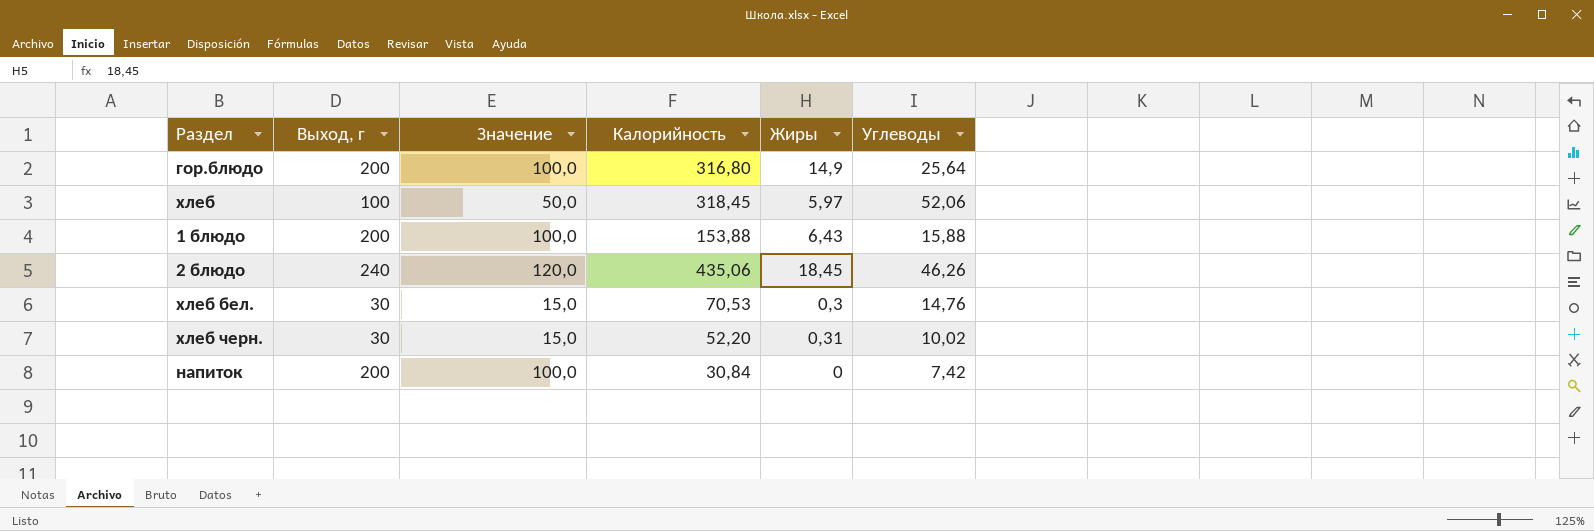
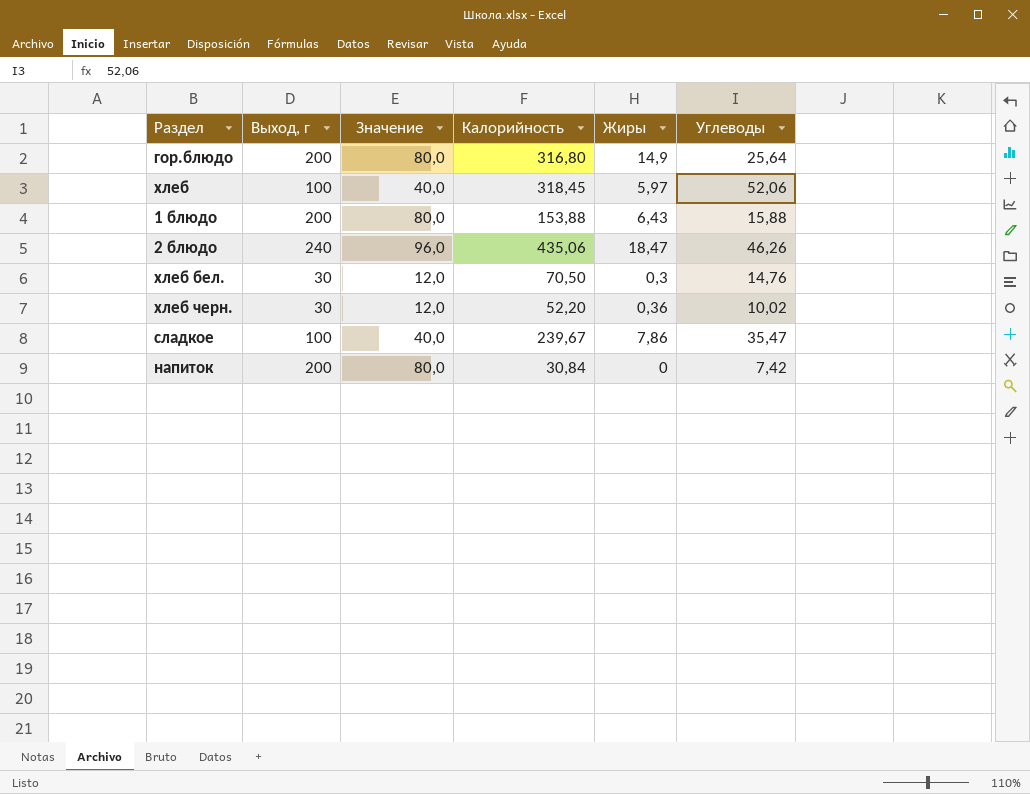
column Значение | formula: [Выход, г] * 0,5 -> [Выход, г] * 0,4
2 блюдо | Жиры: 18,45 -> 18,47
хлеб бел. | Калорийность: 70,53 -> 70,50
хлеб черн. | Жиры: 0,31 -> 0,36
row сладкое: none -> 100 | 40,0 | 239,67 | 7,86 | 35,47

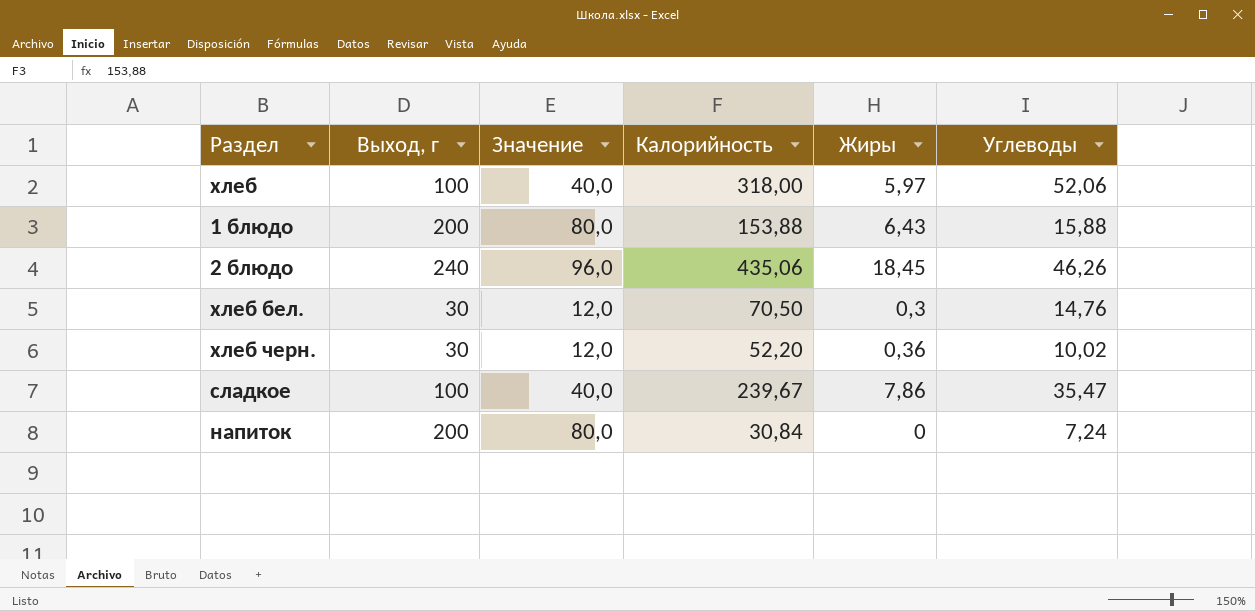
row гор.блюдо: 200 | 80,0 | 316,80 | 14,9 | 25,64 -> none
хлеб | Калорийность: 318,45 -> 318,00
2 блюдо | Жиры: 18,47 -> 18,45
напиток | Углеводы: 7,42 -> 7,24

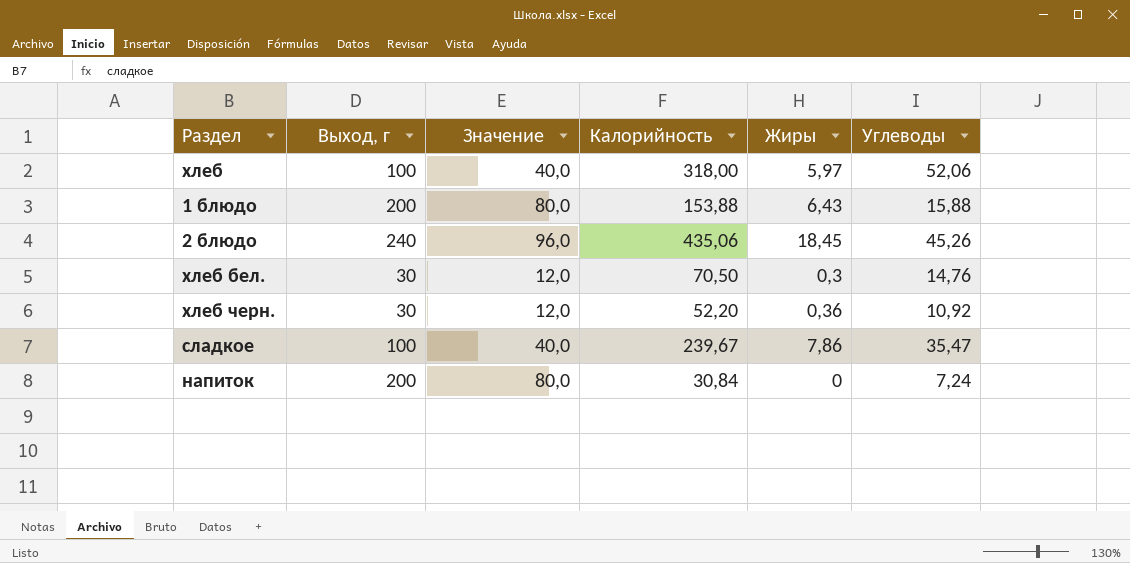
2 блюдо | Углеводы: 46,26 -> 45,26
хлеб черн. | Углеводы: 10,02 -> 10,92

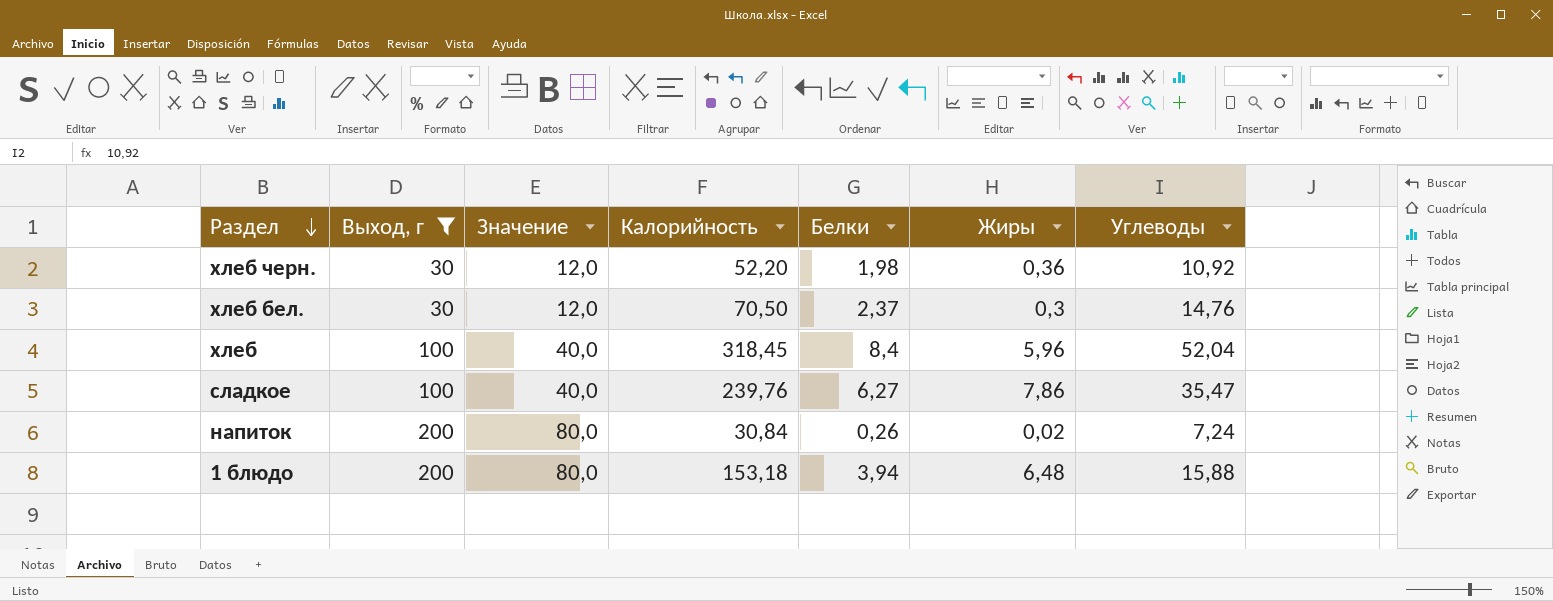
filter: none -> Выход, г != 240
row order: none -> Раздел descending
column Белки | position: none -> 5
хлеб | Калорийность: 318,00 -> 318,45
хлеб | Жиры: 5,97 -> 5,96
хлеб | Углеводы: 52,06 -> 52,04
сладкое | Калорийность: 239,67 -> 239,76
напиток | Жиры: 0 -> 0,02
1 блюдо | Калорийность: 153,88 -> 153,18
1 блюдо | Жиры: 6,43 -> 6,48

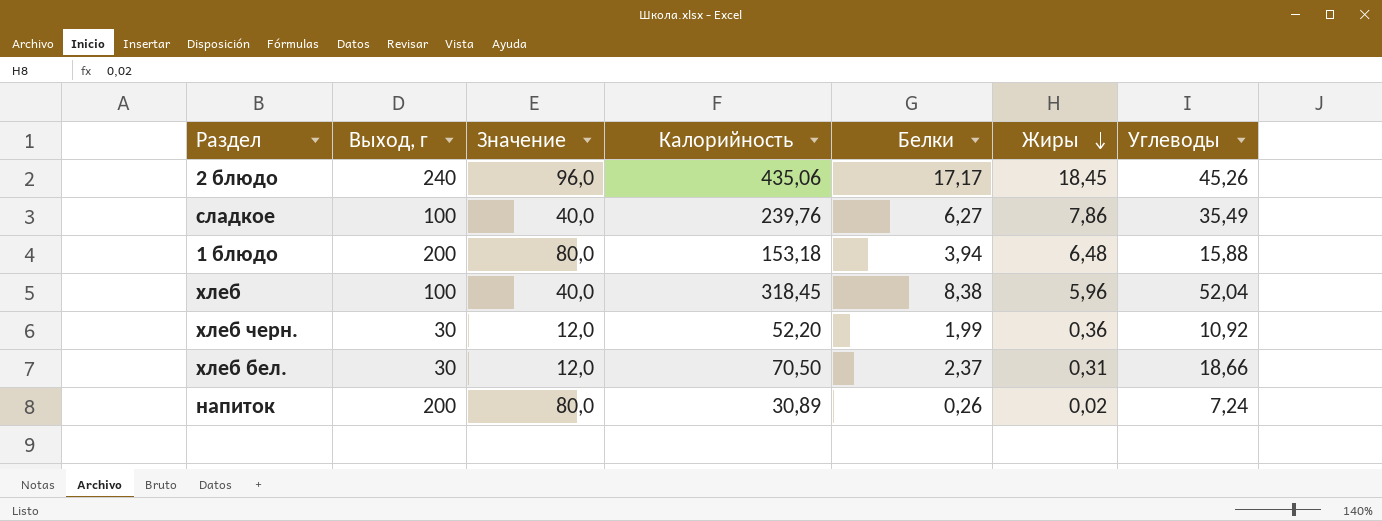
filter: Выход, г != 240 -> none
row order: Раздел descending -> Жиры descending
сладкое | Углеводы: 35,47 -> 35,49
хлеб | Белки: 8,4 -> 8,38
хлеб черн. | Белки: 1,98 -> 1,99
хлеб бел. | Жиры: 0,3 -> 0,31
хлеб бел. | Углеводы: 14,76 -> 18,66
напиток | Калорийность: 30,84 -> 30,89

